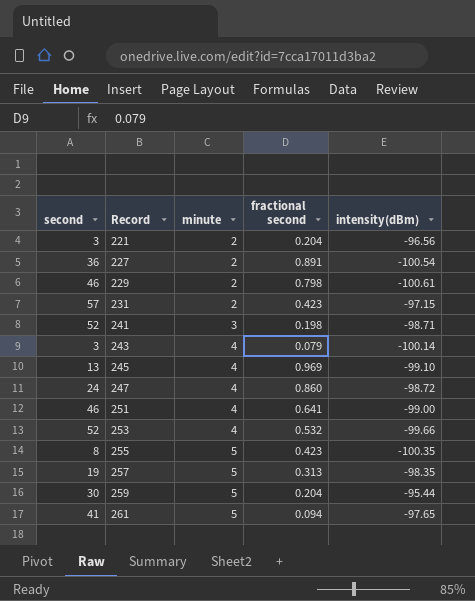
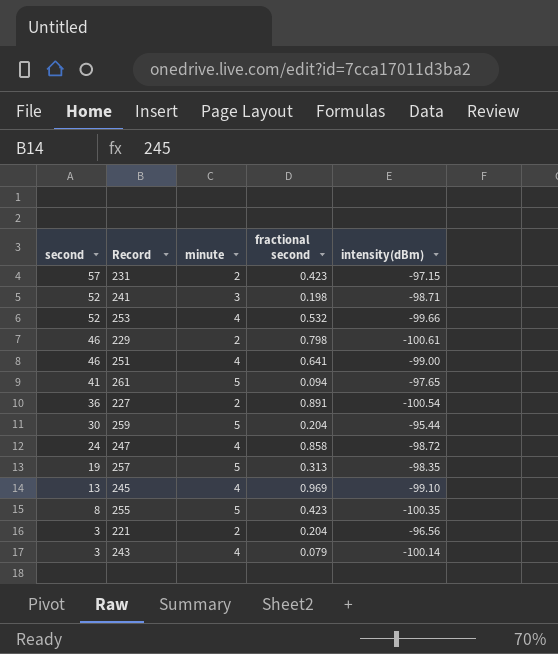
row order: Record ascending -> second descending
247 | fractional second: 0.860 -> 0.858

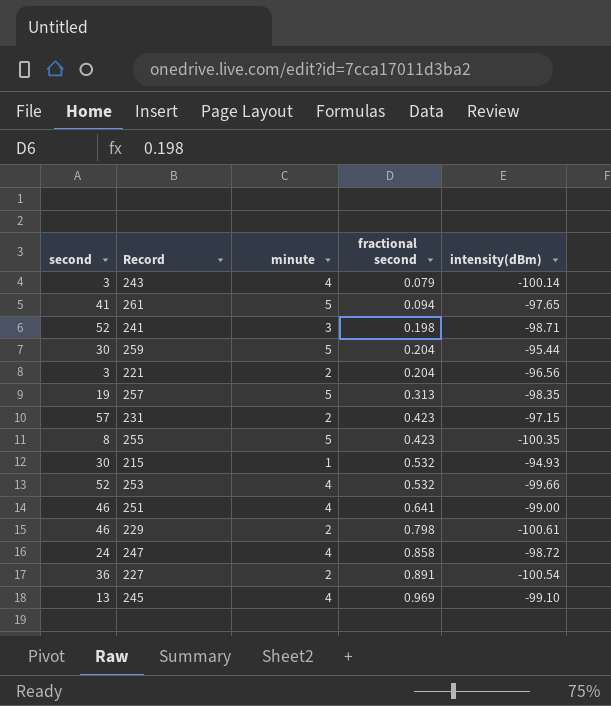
row order: second descending -> fractional second ascending
row 215: none -> 30 | 1 | 0.532 | -94.93

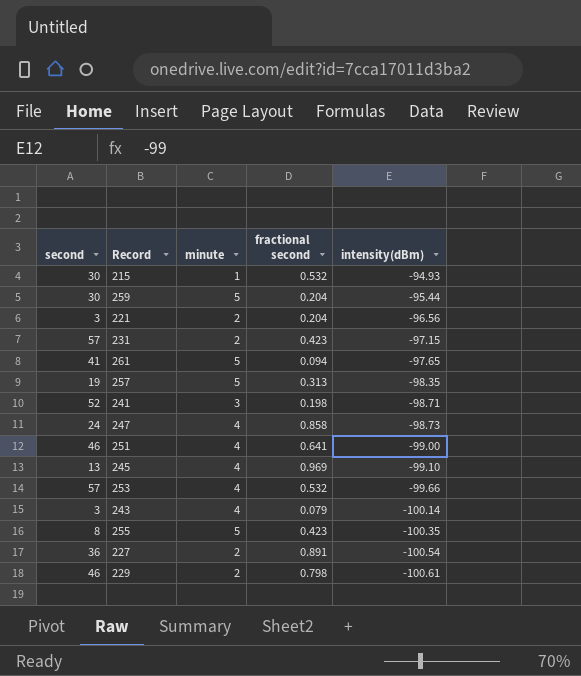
row order: fractional second ascending -> intensity(dBm) descending
247 | intensity(dBm): -98.72 -> -98.73
253 | second: 52 -> 57

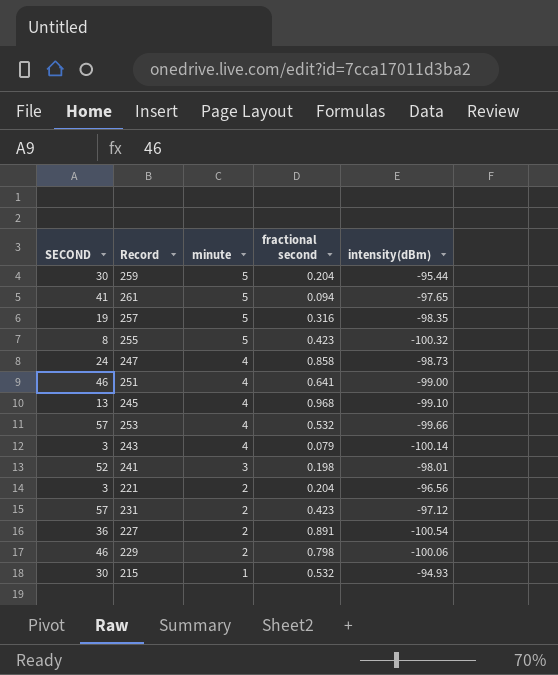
row order: intensity(dBm) descending -> minute descending
column name: second -> SECOND
257 | fractional second: 0.313 -> 0.316
255 | intensity(dBm): -100.35 -> -100.32
245 | fractional second: 0.969 -> 0.968
241 | intensity(dBm): -98.71 -> -98.01
231 | intensity(dBm): -97.15 -> -97.12
229 | intensity(dBm): -100.61 -> -100.06

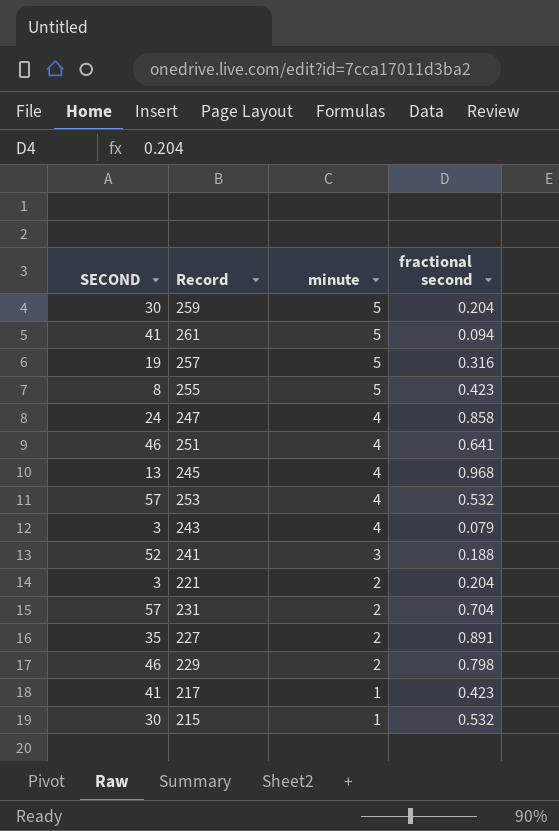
column intensity(dBm) | position: 5 -> none
241 | fractional second: 0.198 -> 0.188
231 | fractional second: 0.423 -> 0.704
227 | SECOND: 36 -> 35
row 217: none -> 41 | 1 | 0.423

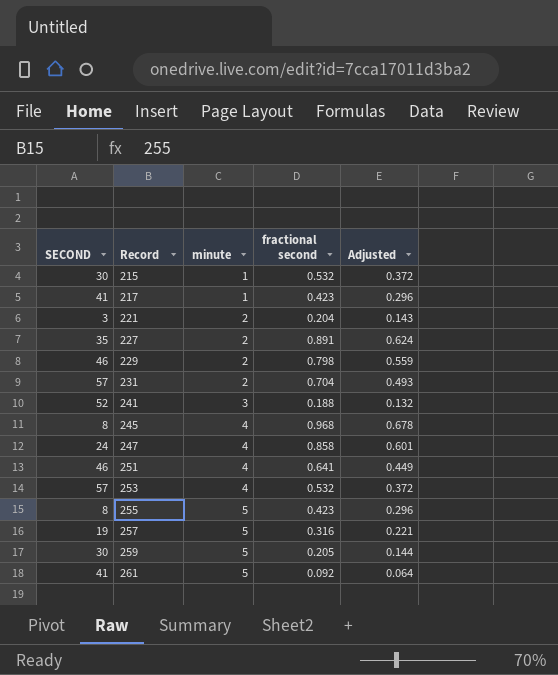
row order: minute descending -> Record ascending
column Adjusted | formula: none -> [fractional second] * 0.7
row 243: 3 | 4 | 0.079 -> none
245 | SECOND: 13 -> 8
259 | fractional second: 0.204 -> 0.205
261 | fractional second: 0.094 -> 0.092

